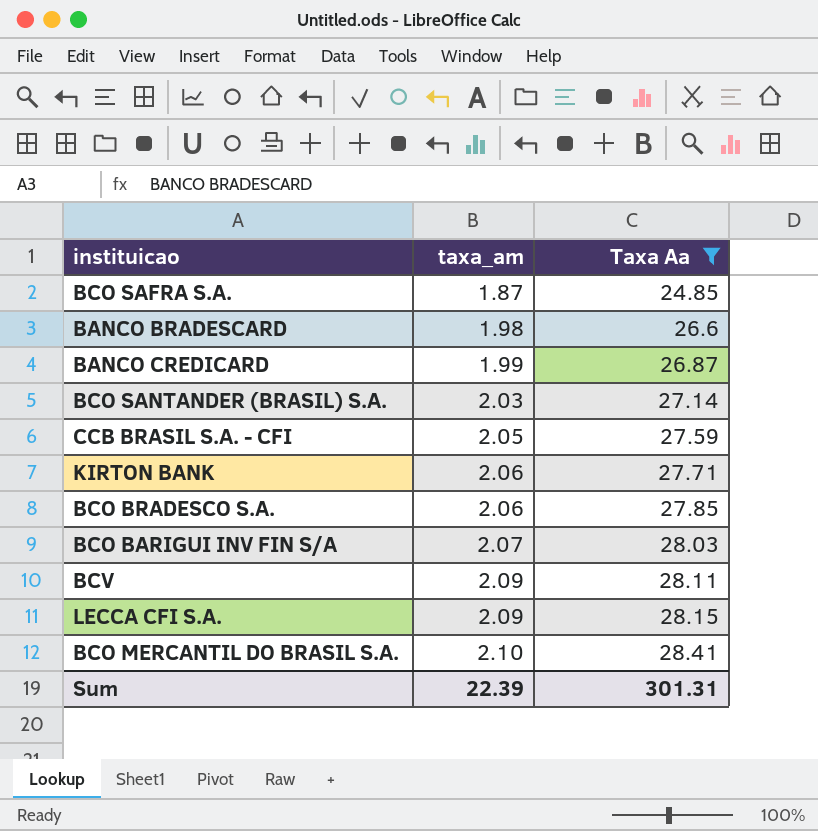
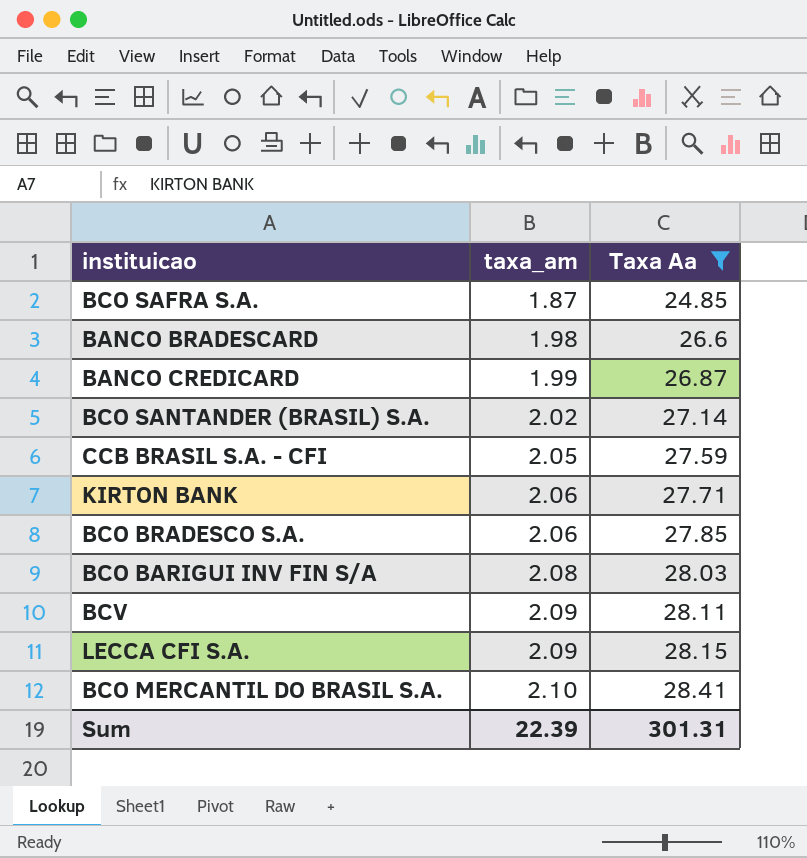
BCO SANTANDER (BRASIL) S.A. | taxa_am: 2.03 -> 2.02
BCO BARIGUI INV FIN S/A | taxa_am: 2.07 -> 2.08

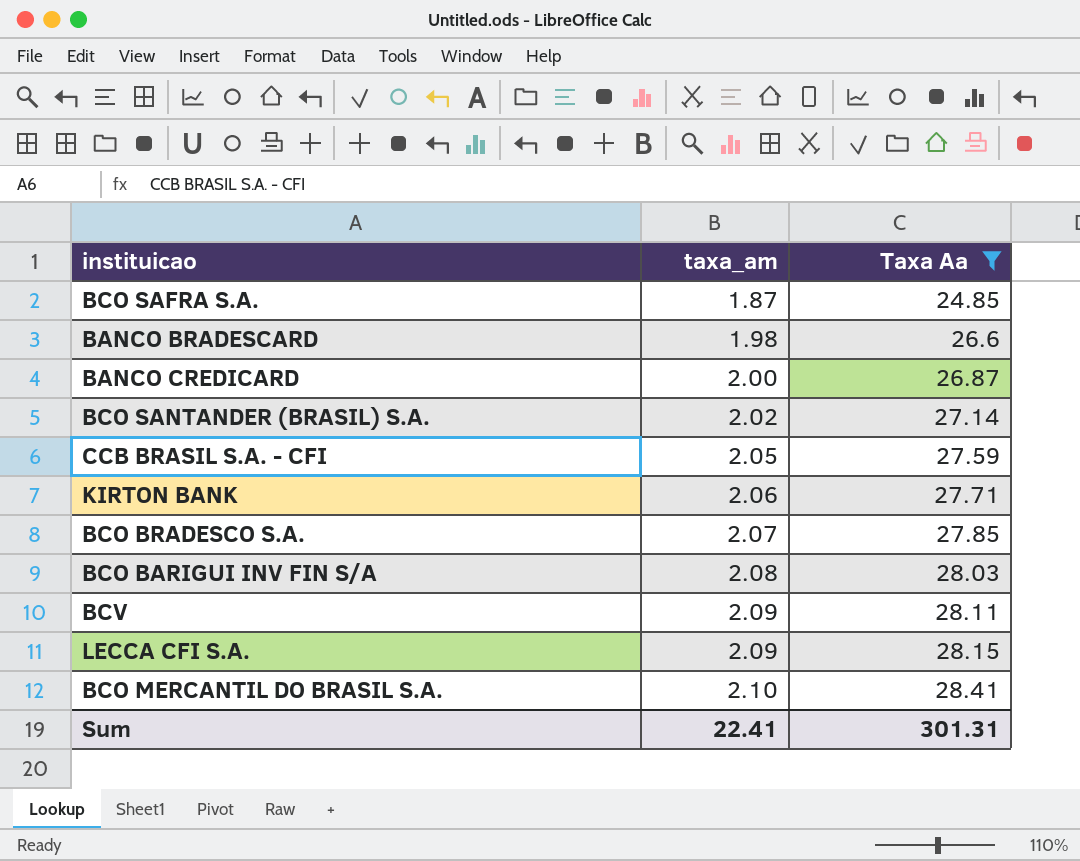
BANCO CREDICARD | taxa_am: 1.99 -> 2.00
BCO BRADESCO S.A. | taxa_am: 2.06 -> 2.07
Sum | taxa_am: 22.39 -> 22.41

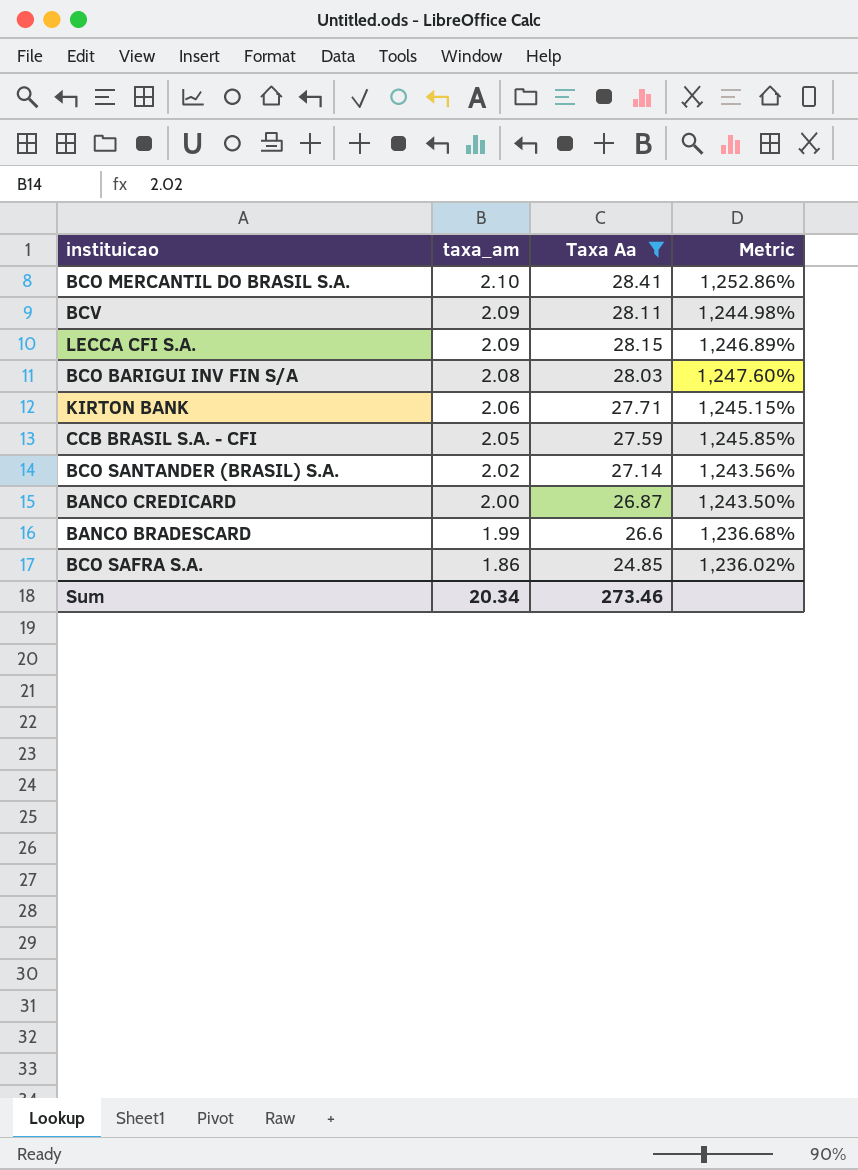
row order: taxa_am ascending -> taxa_am descending
column Metric | formula: none -> ([Taxa Aa] - [taxa_am]) / [taxa_am]
row BCO BRADESCO S.A.: 2.07 | 27.85 -> none
BANCO BRADESCARD | taxa_am: 1.98 -> 1.99
BCO SAFRA S.A. | taxa_am: 1.87 -> 1.86
Sum | taxa_am: 22.41 -> 20.34
Sum | Taxa Aa: 301.31 -> 273.46

